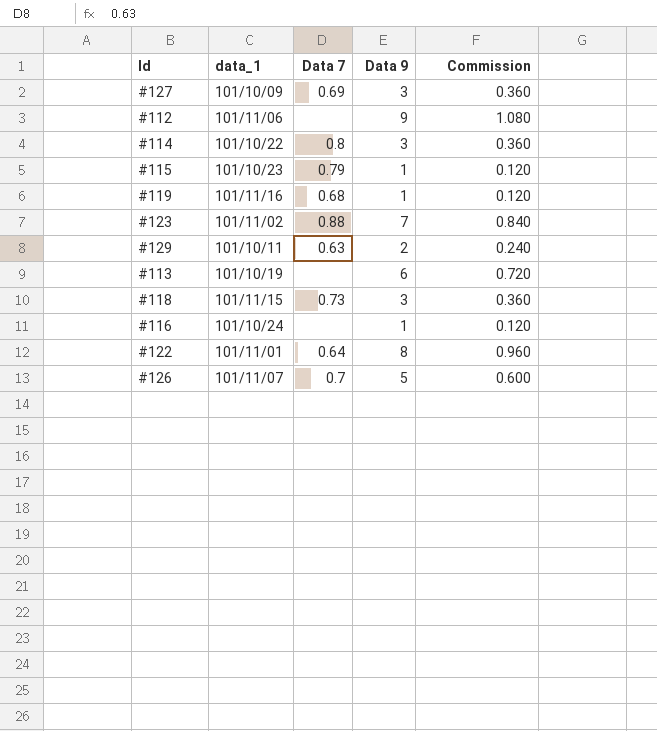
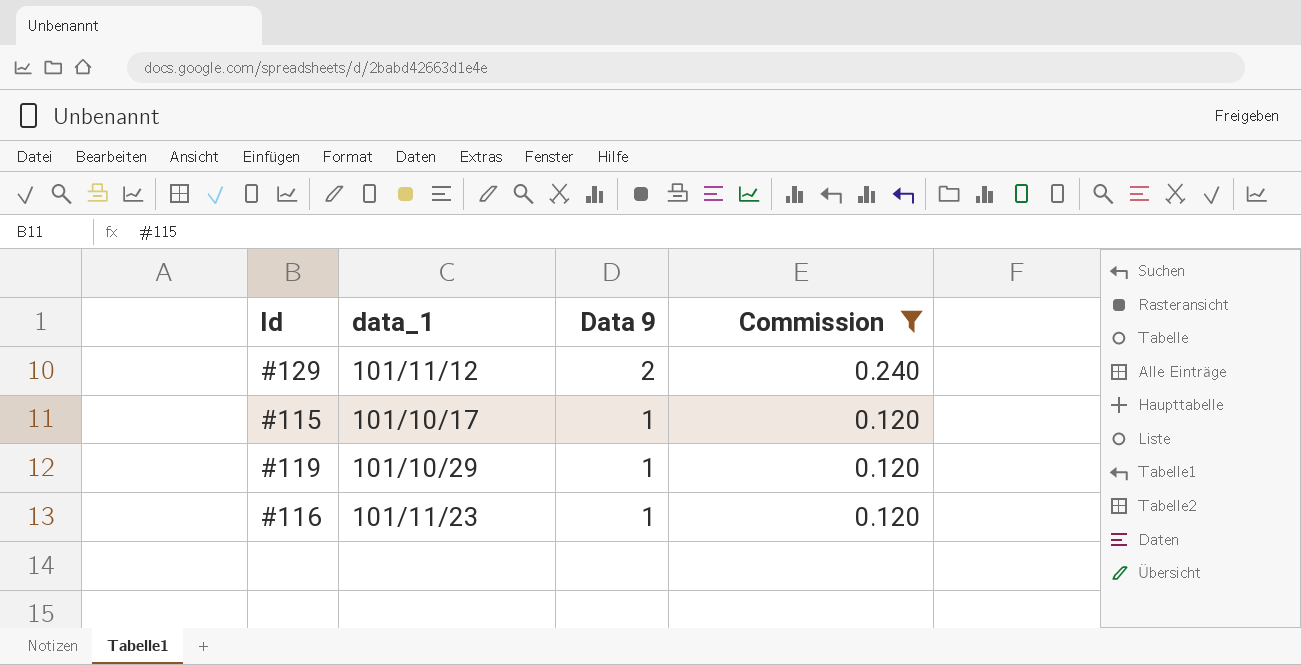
filter: none -> Commission <= 0.240
row order: none -> Data 9 descending
column Data 7 | position: 3 -> none
#129 | data_1: 101/10/11 -> 101/11/12
#115 | data_1: 101/10/23 -> 101/10/17
#119 | data_1: 101/11/16 -> 101/10/29
#116 | data_1: 101/10/24 -> 101/11/23

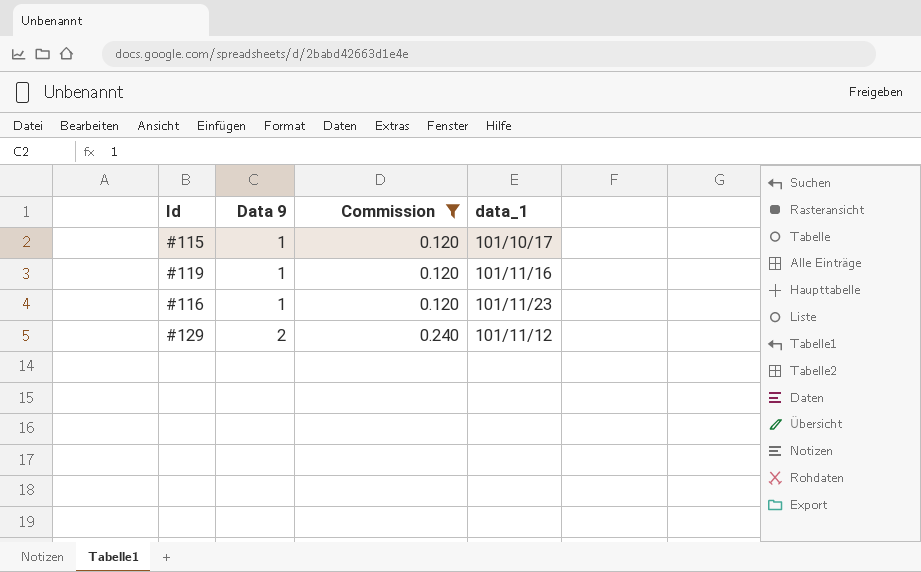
row order: Data 9 descending -> Data 9 ascending
column data_1 | position: 2 -> 4
#119 | data_1: 101/10/29 -> 101/11/16

